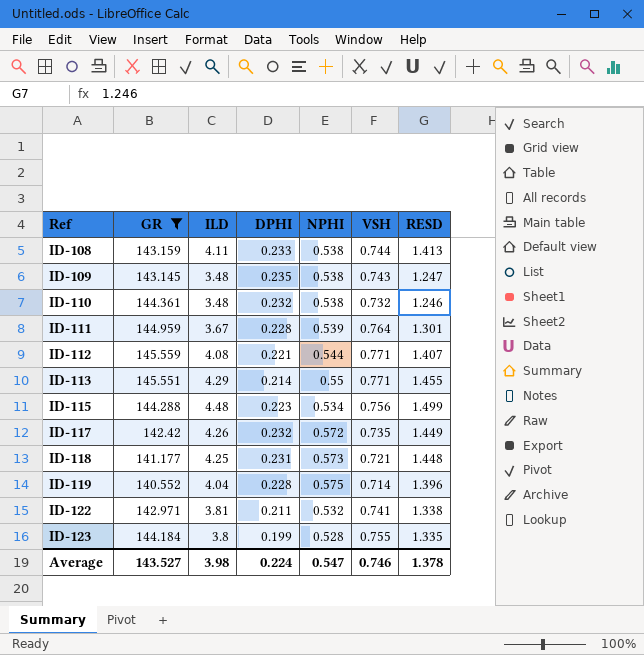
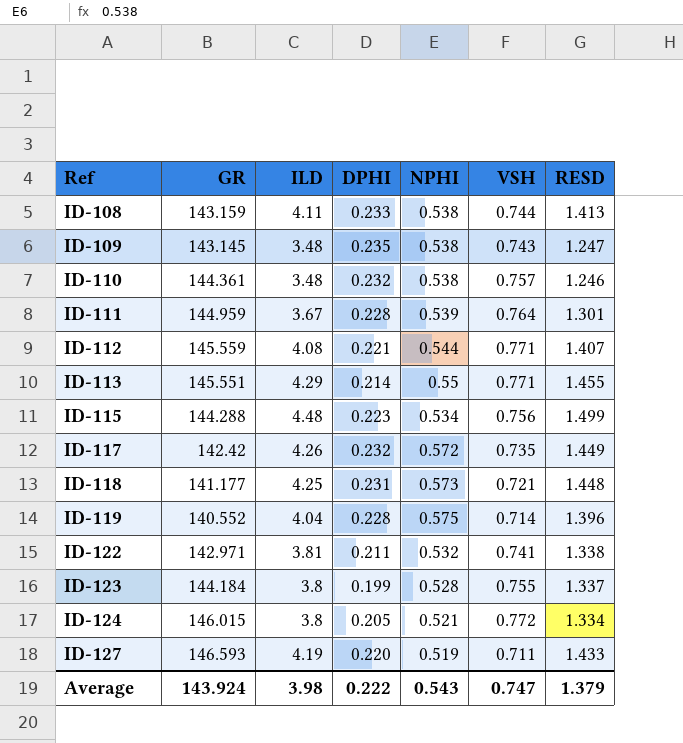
filter: GR <= 145.559 -> none
ID-110 | VSH: 0.732 -> 0.757
ID-123 | RESD: 1.335 -> 1.337
Average | GR: 143.527 -> 143.924
Average | DPHI: 0.224 -> 0.222
Average | NPHI: 0.547 -> 0.543
Average | VSH: 0.746 -> 0.747
Average | RESD: 1.378 -> 1.379

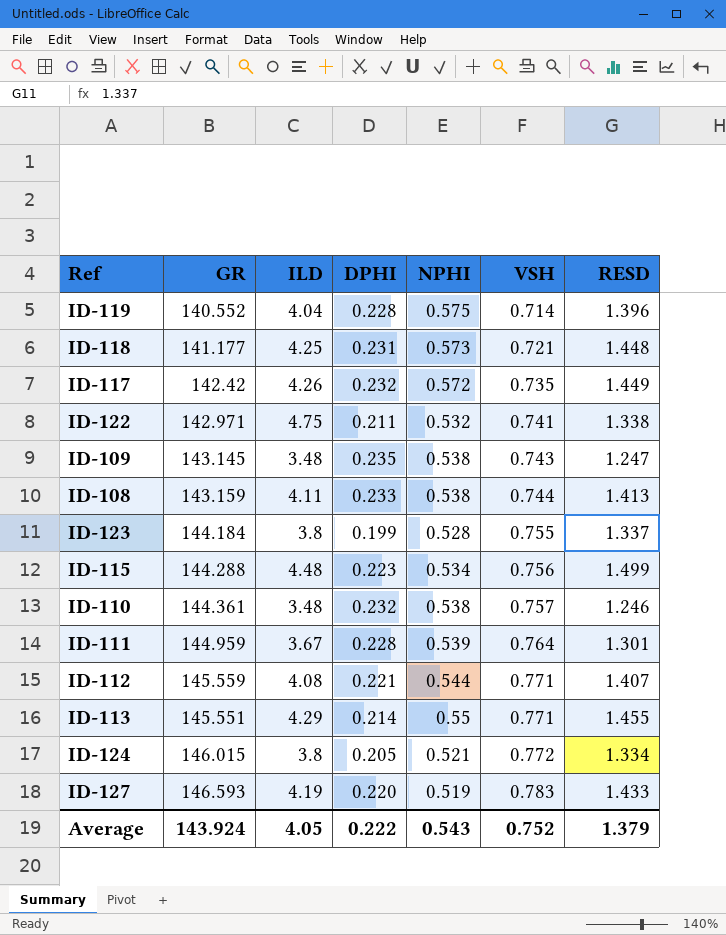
row order: Ref ascending -> VSH ascending
ID-122 | ILD: 3.81 -> 4.75
ID-127 | VSH: 0.711 -> 0.783
Average | ILD: 3.98 -> 4.05
Average | VSH: 0.747 -> 0.752

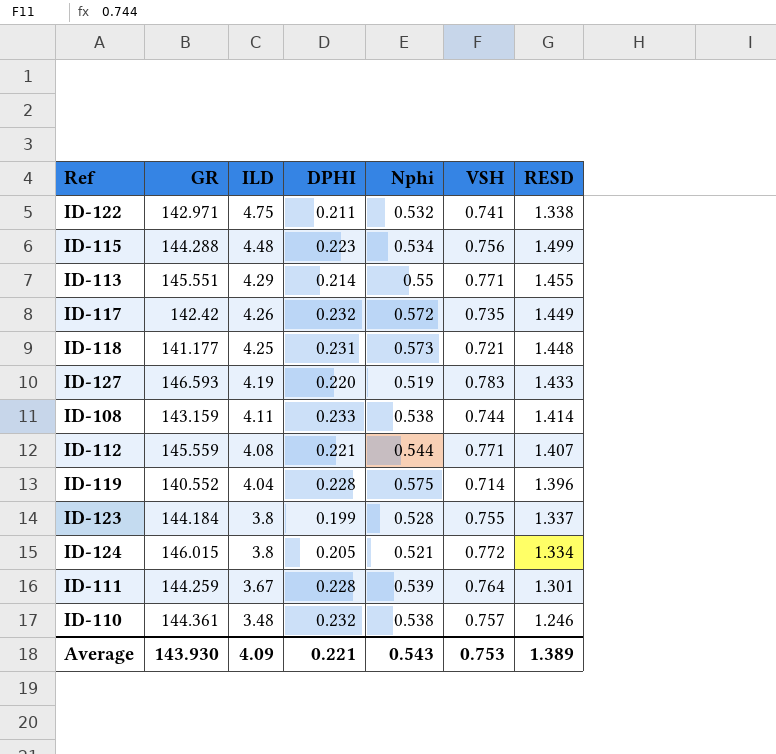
row order: VSH ascending -> ILD descending
column name: NPHI -> Nphi
row ID-109: 143.145 | 3.48 | 0.235 | 0.538 | 0.743 | 1.247 -> none
ID-108 | RESD: 1.413 -> 1.414
ID-111 | GR: 144.959 -> 144.259
Average | GR: 143.924 -> 143.930
Average | ILD: 4.05 -> 4.09
Average | DPHI: 0.222 -> 0.221
Average | VSH: 0.752 -> 0.753
Average | RESD: 1.379 -> 1.389

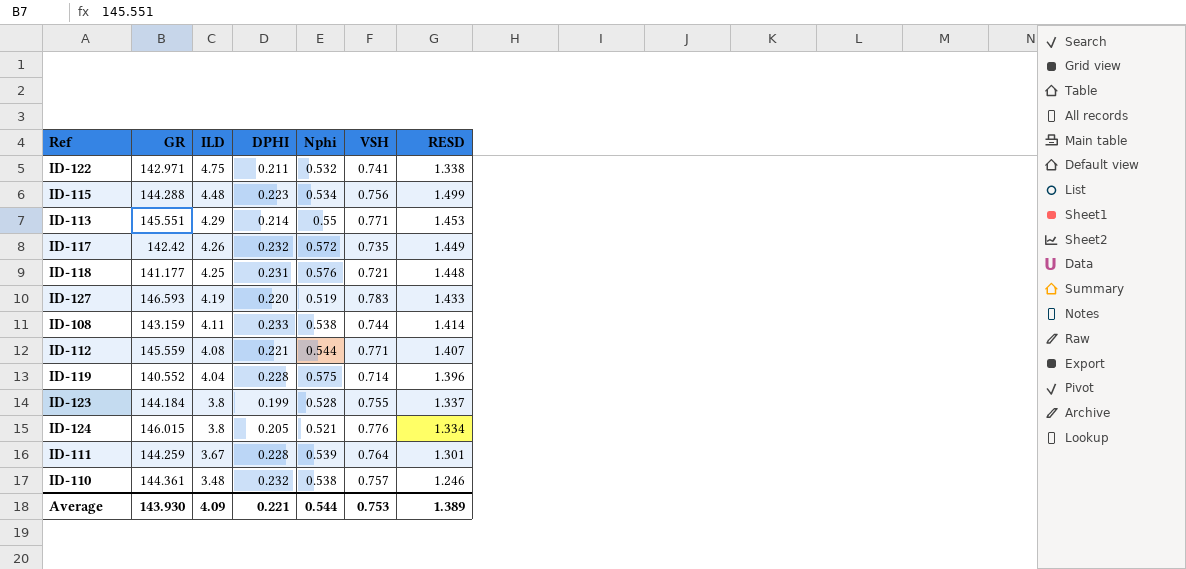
ID-113 | RESD: 1.455 -> 1.453
ID-118 | Nphi: 0.573 -> 0.576
ID-124 | VSH: 0.772 -> 0.776
Average | Nphi: 0.543 -> 0.544

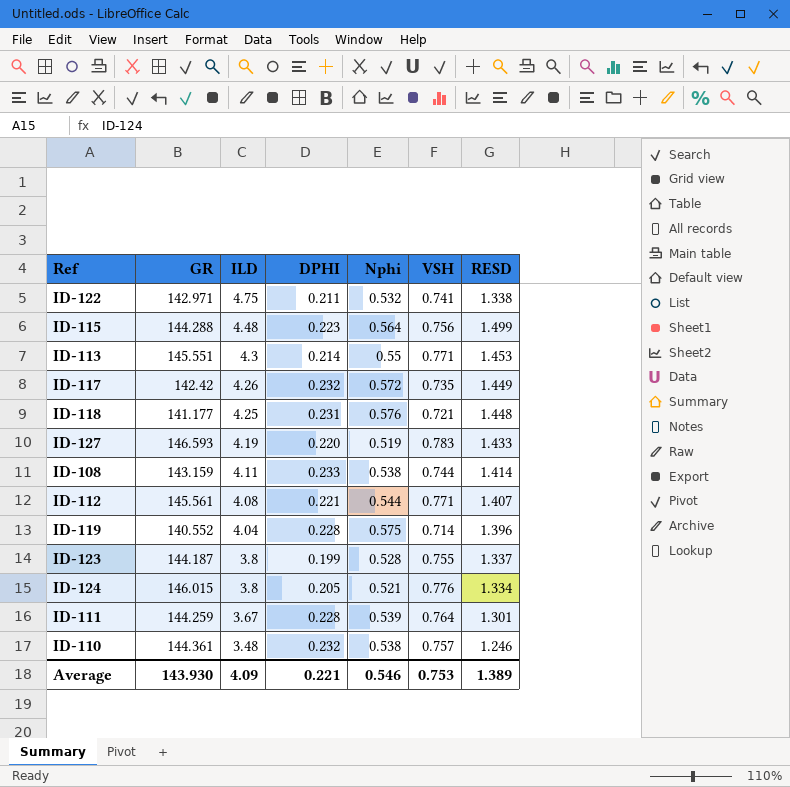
ID-115 | Nphi: 0.534 -> 0.564
ID-113 | ILD: 4.29 -> 4.3
ID-112 | GR: 145.559 -> 145.561
ID-123 | GR: 144.184 -> 144.187
Average | Nphi: 0.544 -> 0.546

